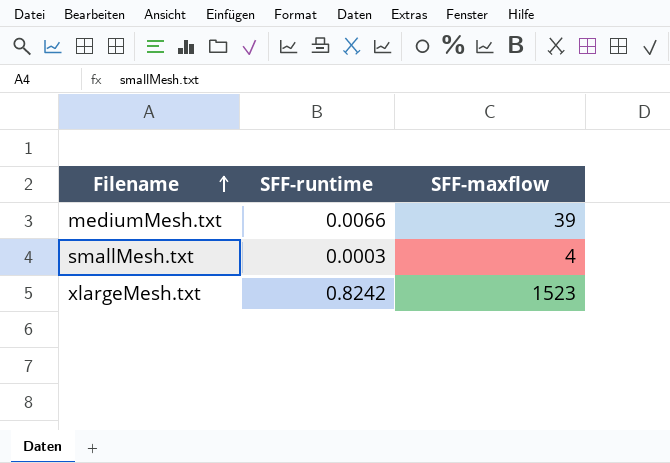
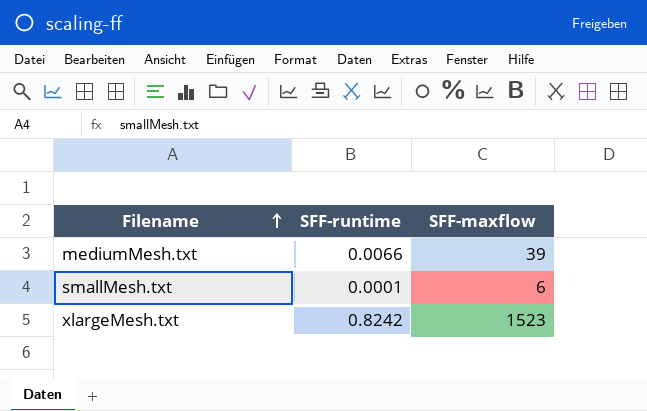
smallMesh.txt | SFF-runtime: 0.0003 -> 0.0001
smallMesh.txt | SFF-maxflow: 4 -> 6

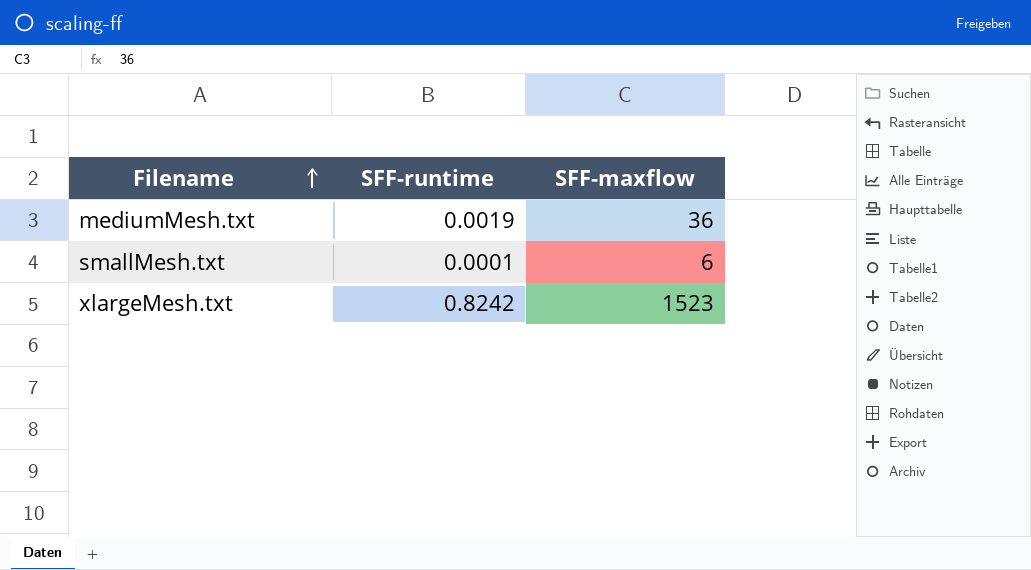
mediumMesh.txt | SFF-runtime: 0.0066 -> 0.0019
mediumMesh.txt | SFF-maxflow: 39 -> 36

